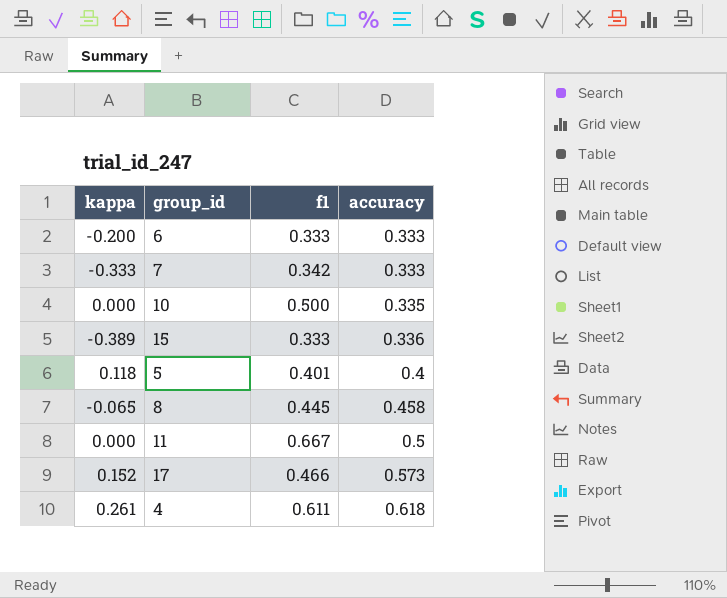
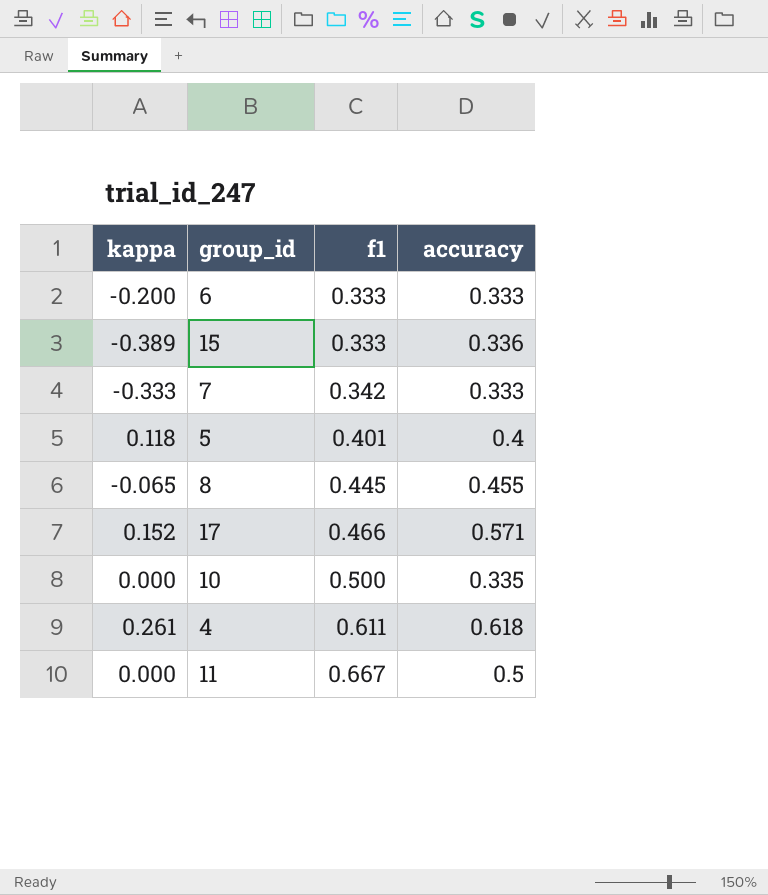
row order: accuracy ascending -> f1 ascending
8 | accuracy: 0.458 -> 0.455
17 | accuracy: 0.573 -> 0.571

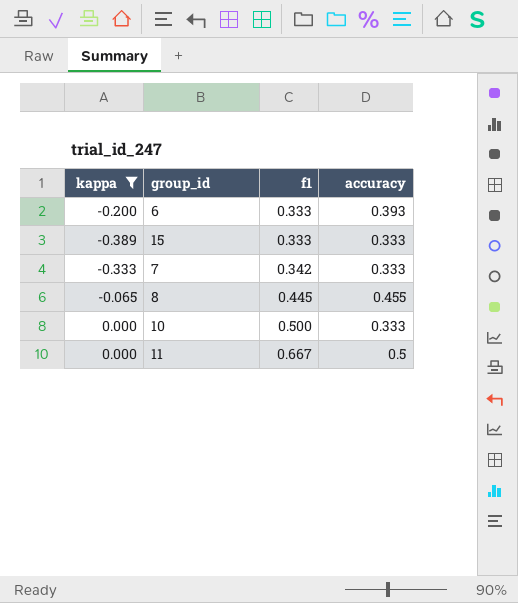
filter: none -> kappa <= 0.000
6 | accuracy: 0.333 -> 0.393
15 | accuracy: 0.336 -> 0.333
10 | accuracy: 0.335 -> 0.333

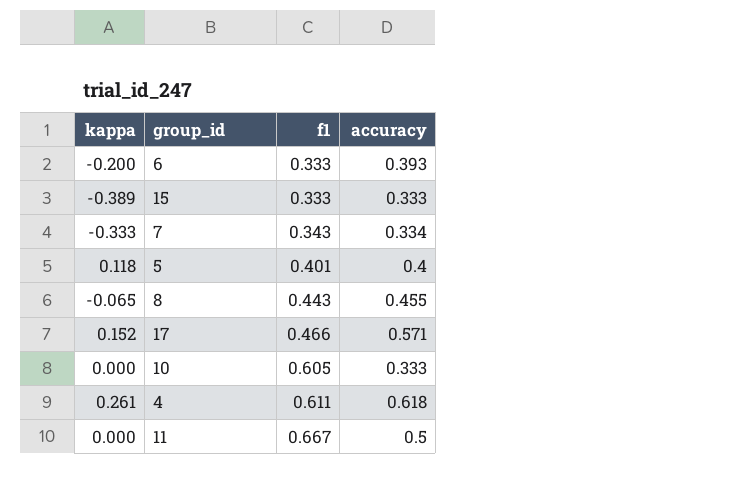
filter: kappa <= 0.000 -> none
7 | f1: 0.342 -> 0.343
7 | accuracy: 0.333 -> 0.334
8 | f1: 0.445 -> 0.443
10 | f1: 0.500 -> 0.605

